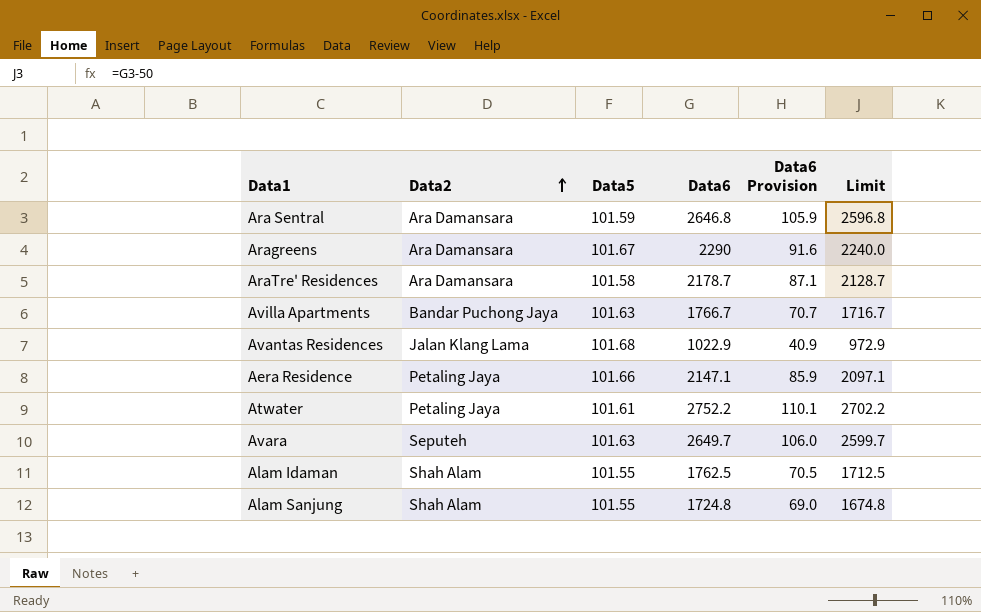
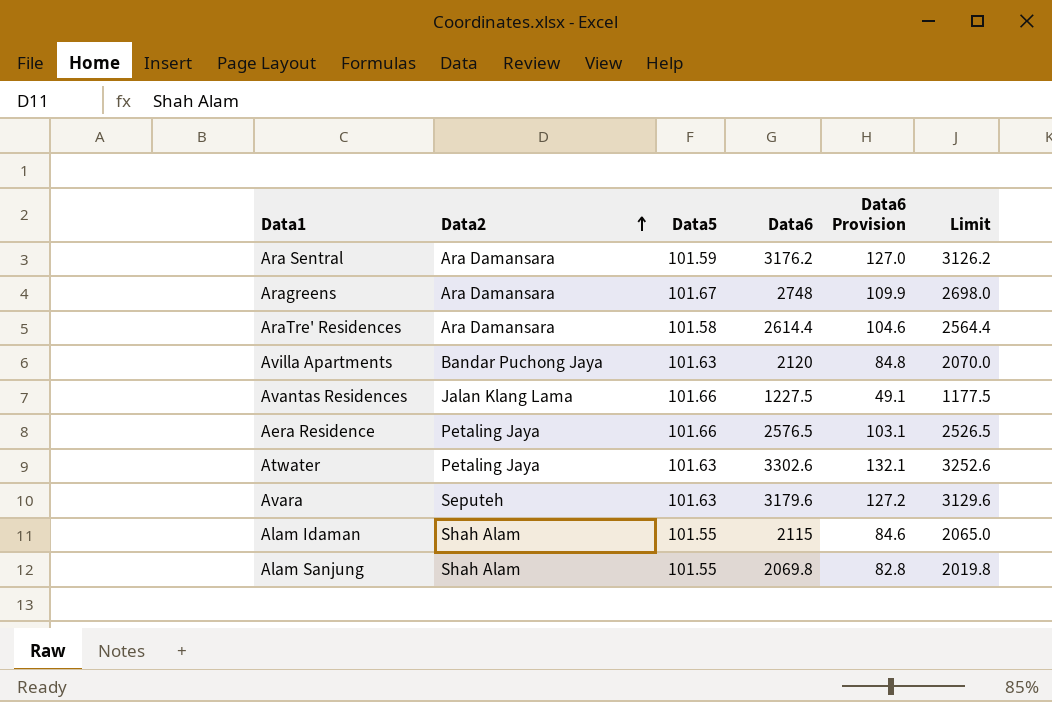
Ara Sentral | Data6: 2646.8 -> 3176.2
Ara Sentral | Data6 Provision: 105.9 -> 127.0
Ara Sentral | Limit: 2596.8 -> 3126.2
Aragreens | Data6: 2290 -> 2748
Aragreens | Data6 Provision: 91.6 -> 109.9
Aragreens | Limit: 2240.0 -> 2698.0
AraTre' Residences | Data6: 2178.7 -> 2614.4
AraTre' Residences | Data6 Provision: 87.1 -> 104.6
AraTre' Residences | Limit: 2128.7 -> 2564.4
Avilla Apartments | Data6: 1766.7 -> 2120
Avilla Apartments | Data6 Provision: 70.7 -> 84.8
Avilla Apartments | Limit: 1716.7 -> 2070.0
Avantas Residences | Data5: 101.68 -> 101.66
Avantas Residences | Data6: 1022.9 -> 1227.5
Avantas Residences | Data6 Provision: 40.9 -> 49.1
Avantas Residences | Limit: 972.9 -> 1177.5
Aera Residence | Data6: 2147.1 -> 2576.5
Aera Residence | Data6 Provision: 85.9 -> 103.1
Aera Residence | Limit: 2097.1 -> 2526.5
Atwater | Data5: 101.61 -> 101.63
Atwater | Data6: 2752.2 -> 3302.6
Atwater | Data6 Provision: 110.1 -> 132.1
Atwater | Limit: 2702.2 -> 3252.6
Avara | Data6: 2649.7 -> 3179.6
Avara | Data6 Provision: 106.0 -> 127.2
Avara | Limit: 2599.7 -> 3129.6
Alam Idaman | Data6: 1762.5 -> 2115
Alam Idaman | Data6 Provision: 70.5 -> 84.6
Alam Idaman | Limit: 1712.5 -> 2065.0
Alam Sanjung | Data6: 1724.8 -> 2069.8
Alam Sanjung | Data6 Provision: 69.0 -> 82.8
Alam Sanjung | Limit: 1674.8 -> 2019.8

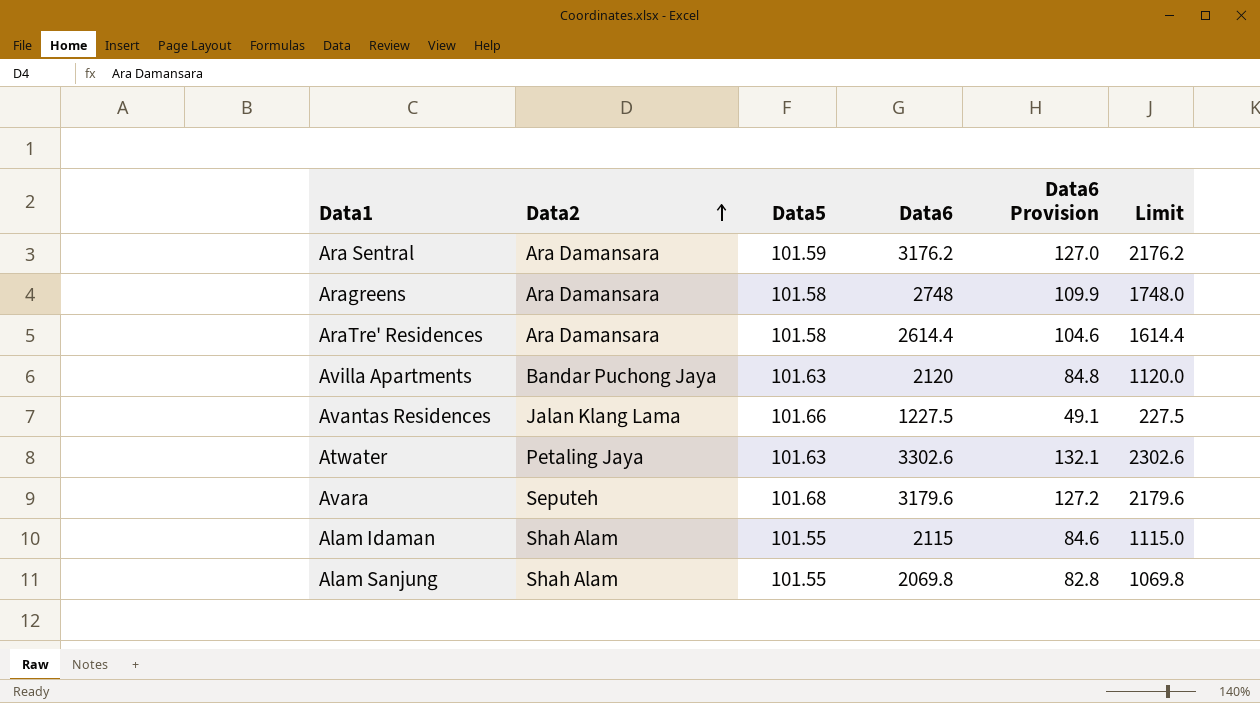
column Limit | formula: [Data6] - 50 -> [Data6] - 1000
row Aera Residence: Petaling Jaya | 101.66 | 2576.5 | 103.1 | 2526.5 -> none
Aragreens | Data5: 101.67 -> 101.58
Avara | Data5: 101.63 -> 101.68

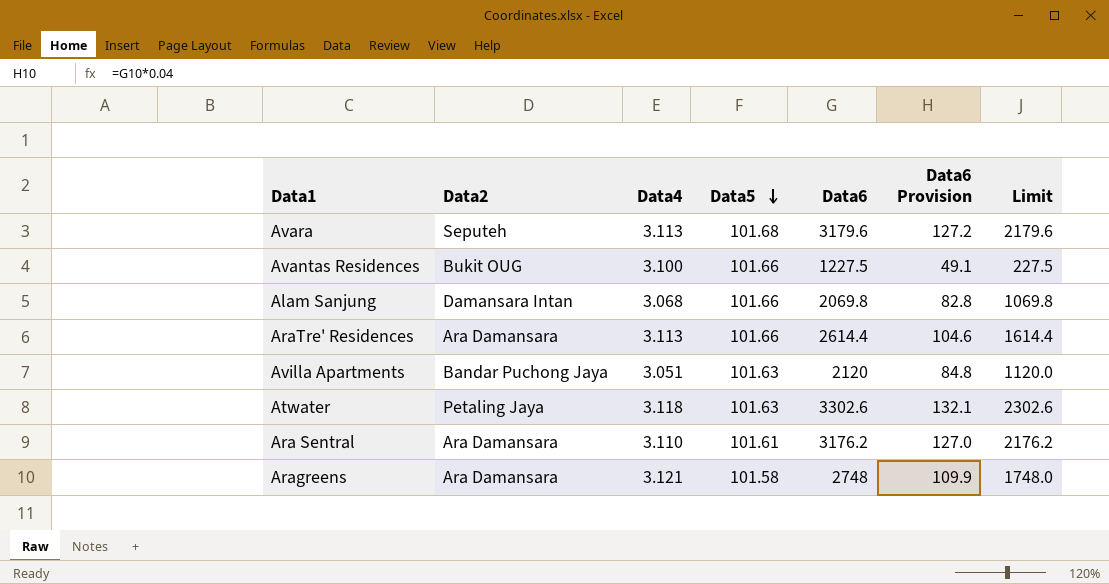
row order: Data2 ascending -> Data5 descending
column Data4 | position: none -> 3
row Alam Idaman: Shah Alam | 101.55 | 2115 | 84.6 | 1115.0 -> none
Avantas Residences | Data2: Jalan Klang Lama -> Bukit OUG
Alam Sanjung | Data2: Shah Alam -> Damansara Intan
Alam Sanjung | Data5: 101.55 -> 101.66
AraTre' Residences | Data5: 101.58 -> 101.66
Ara Sentral | Data5: 101.59 -> 101.61

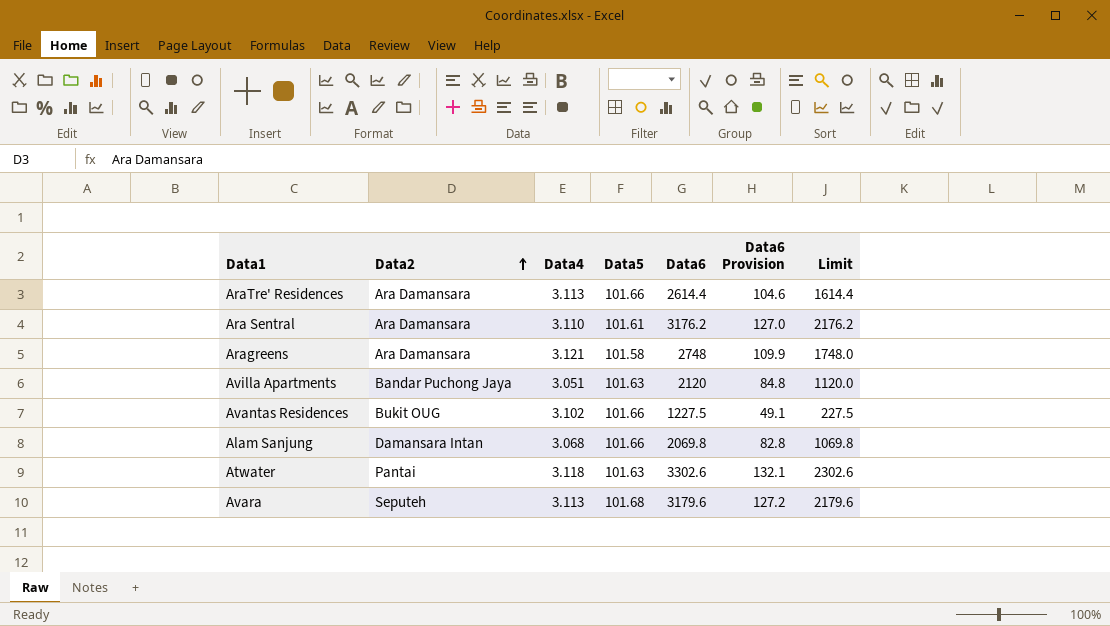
row order: Data5 descending -> Data2 ascending
Avantas Residences | Data4: 3.100 -> 3.102
Atwater | Data2: Petaling Jaya -> Pantai

